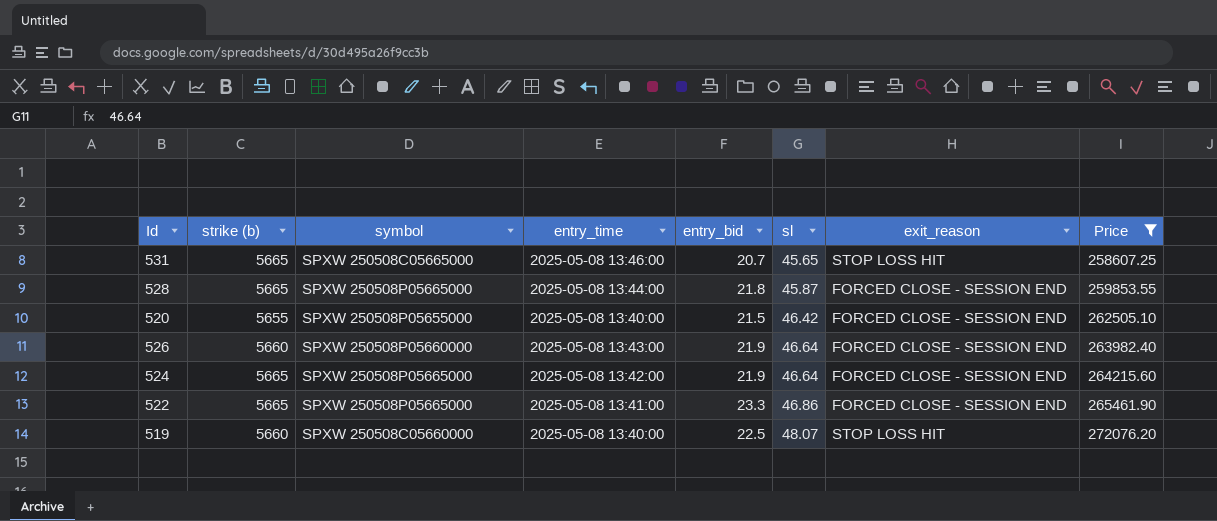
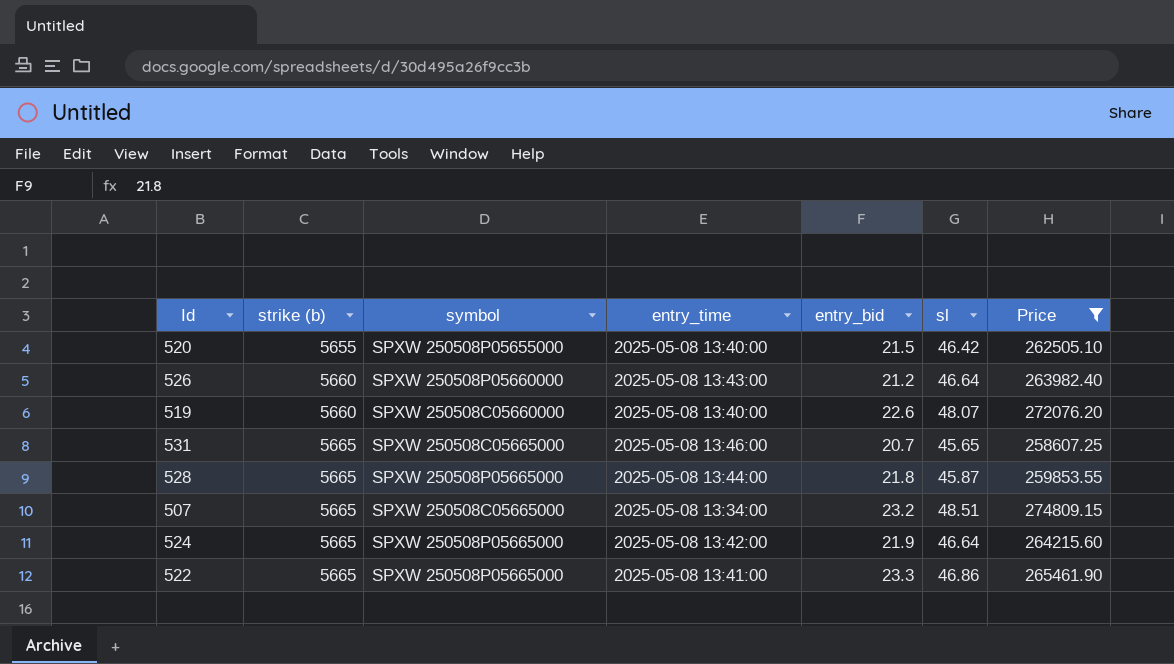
row order: sl ascending -> strike (b) ascending
column exit_reason | position: 7 -> none
526 | entry_bid: 21.9 -> 21.2
519 | entry_bid: 22.5 -> 22.6
row 507: none -> 5665 | SPXW 250508C05665000 | 2025-05-08 13:34:00 | 23.2 | 48.51 | 274809.15

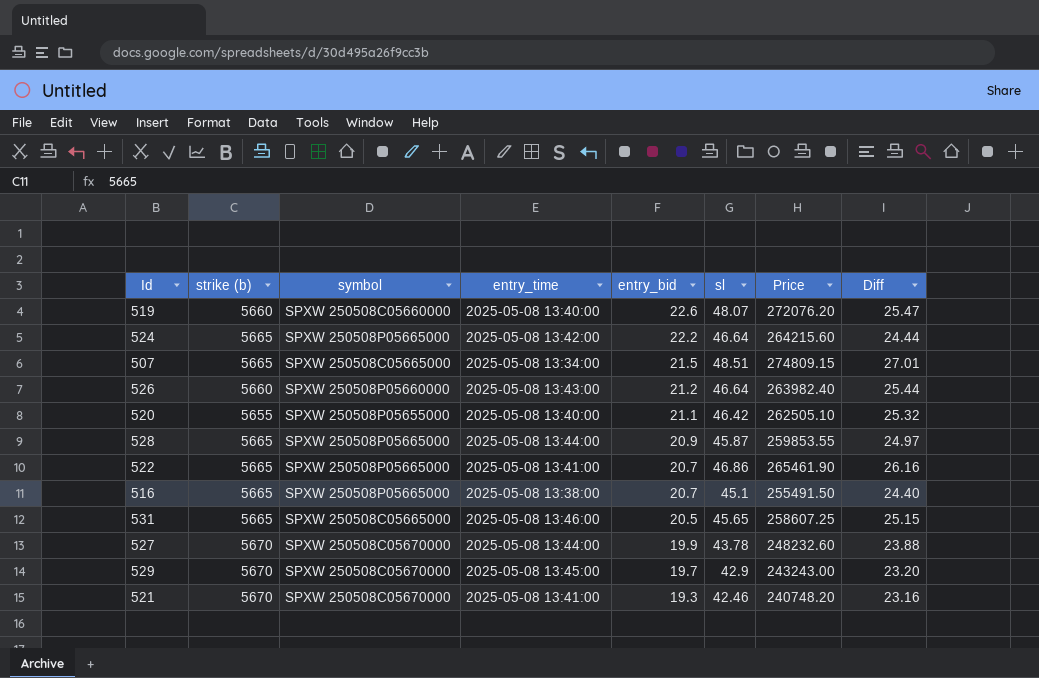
filter: Price >= 258607.25 -> none
row order: strike (b) ascending -> entry_bid descending
column Diff | formula: none -> [sl] - [entry_bid]
524 | entry_bid: 21.9 -> 22.2
507 | entry_bid: 23.2 -> 21.5
520 | entry_bid: 21.5 -> 21.1
528 | entry_bid: 21.8 -> 20.9
522 | entry_bid: 23.3 -> 20.7
531 | entry_bid: 20.7 -> 20.5

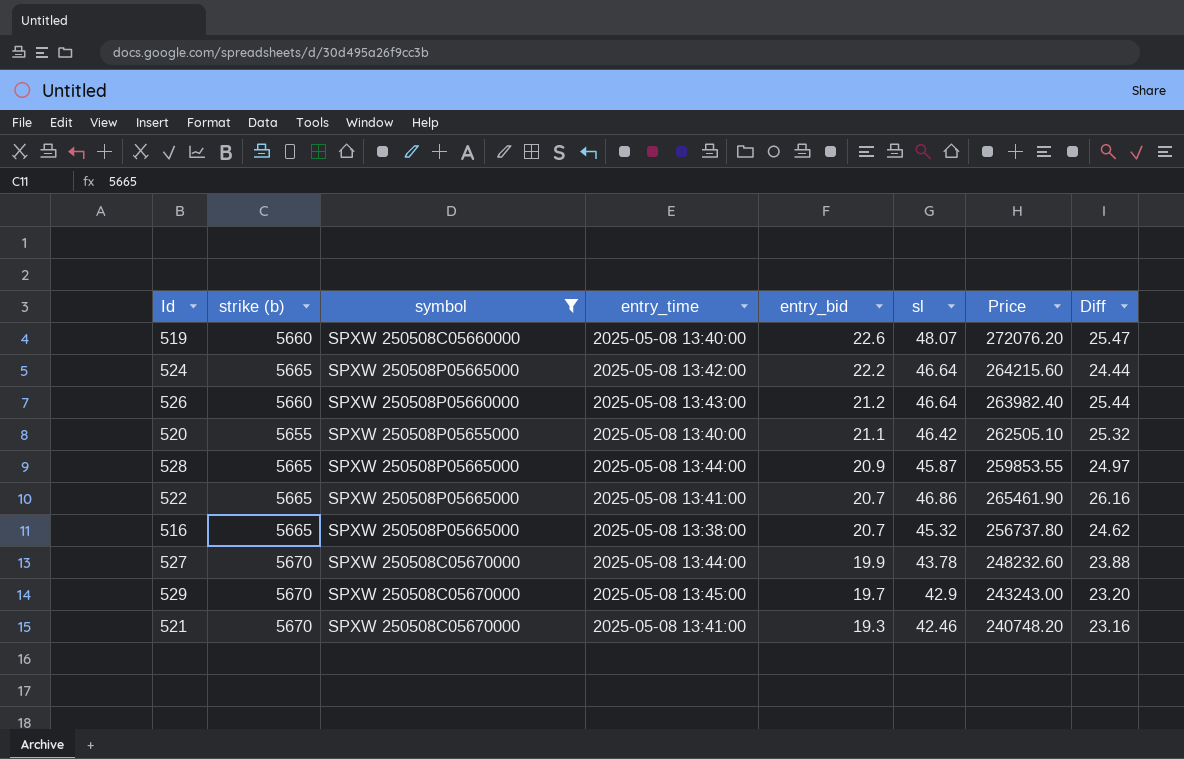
filter: none -> symbol != SPXW 250508C05665000
516 | sl: 45.1 -> 45.32
516 | Price: 255491.50 -> 256737.80
516 | Diff: 24.40 -> 24.62

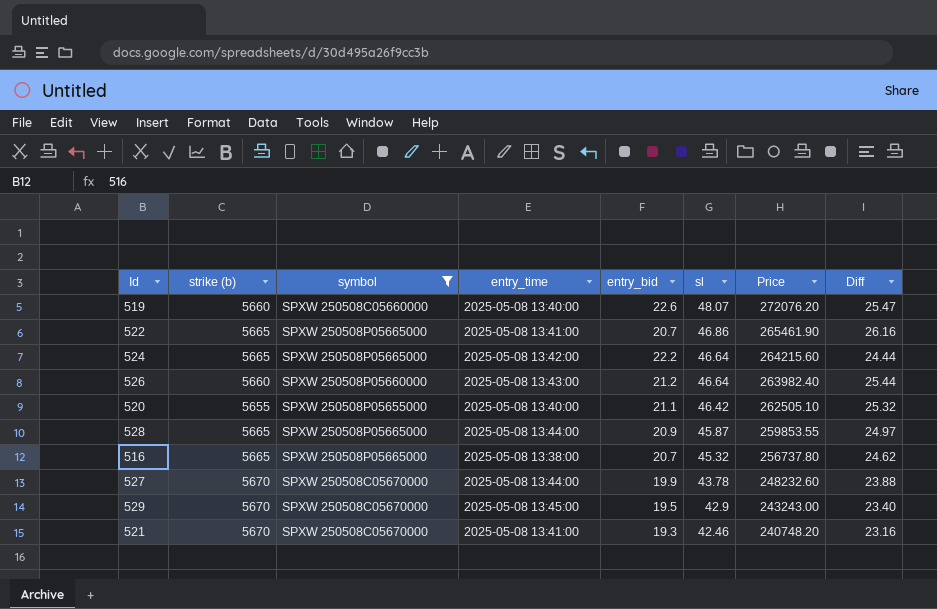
row order: entry_bid descending -> sl descending
529 | entry_bid: 19.7 -> 19.5
529 | Diff: 23.20 -> 23.40

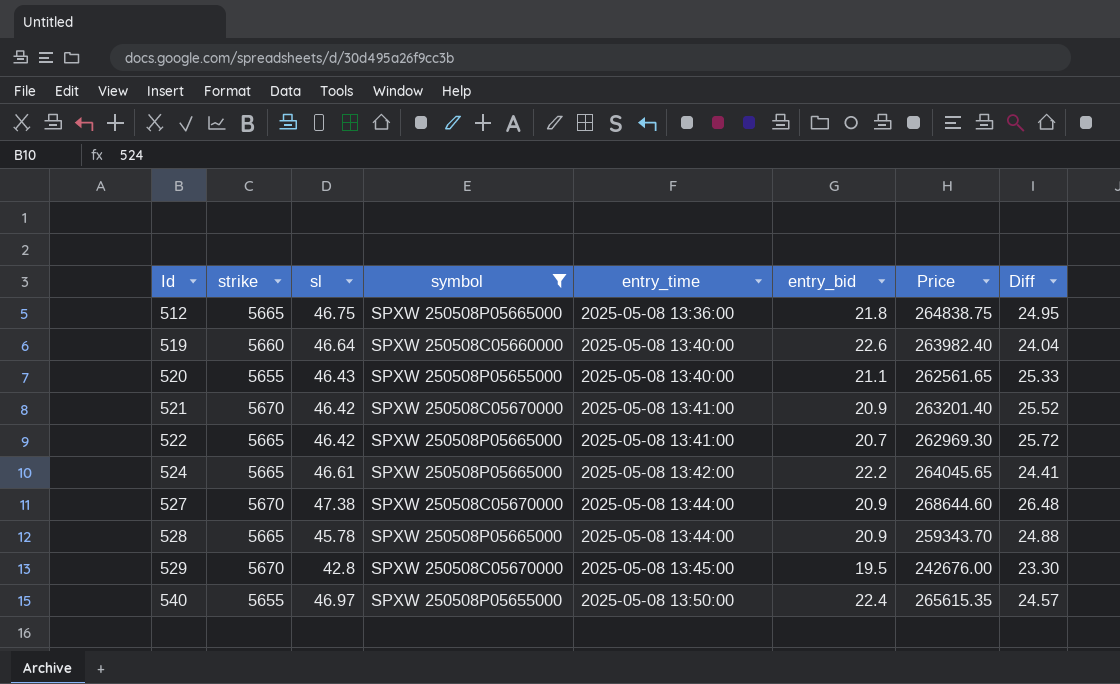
row order: sl descending -> Id ascending
column name: strike (b) -> strike
column sl | position: 6 -> 3
row 526: 5660 | SPXW 250508P05660000 | 2025-05-08 13:43:00 | 21.2 | 46.64 | 263982.40 | 25.44 -> none
row 516: 5665 | SPXW 250508P05665000 | 2025-05-08 13:38:00 | 20.7 | 45.32 | 256737.80 | 24.62 -> none
row 512: none -> 5665 | 46.75 | SPXW 250508P05665000 | 2025-05-08 13:36:00 | 21.8 | 264838.75 | 24.95
519 | sl: 48.07 -> 46.64
519 | Price: 272076.20 -> 263982.40
519 | Diff: 25.47 -> 24.04
520 | sl: 46.42 -> 46.43
520 | Price: 262505.10 -> 262561.65
520 | Diff: 25.32 -> 25.33
521 | sl: 42.46 -> 46.42
521 | entry_bid: 19.3 -> 20.9
521 | Price: 240748.20 -> 263201.40
521 | Diff: 23.16 -> 25.52
522 | sl: 46.86 -> 46.42
522 | Price: 265461.90 -> 262969.30
522 | Diff: 26.16 -> 25.72
524 | sl: 46.64 -> 46.61
524 | Price: 264215.60 -> 264045.65
524 | Diff: 24.44 -> 24.41
527 | sl: 43.78 -> 47.38
527 | entry_bid: 19.9 -> 20.9
527 | Price: 248232.60 -> 268644.60
527 | Diff: 23.88 -> 26.48
528 | sl: 45.87 -> 45.78
528 | Price: 259853.55 -> 259343.70
528 | Diff: 24.97 -> 24.88
529 | sl: 42.9 -> 42.8
529 | Price: 243243.00 -> 242676.00
529 | Diff: 23.40 -> 23.30
row 540: none -> 5655 | 46.97 | SPXW 250508P05655000 | 2025-05-08 13:50:00 | 22.4 | 265615.35 | 24.57

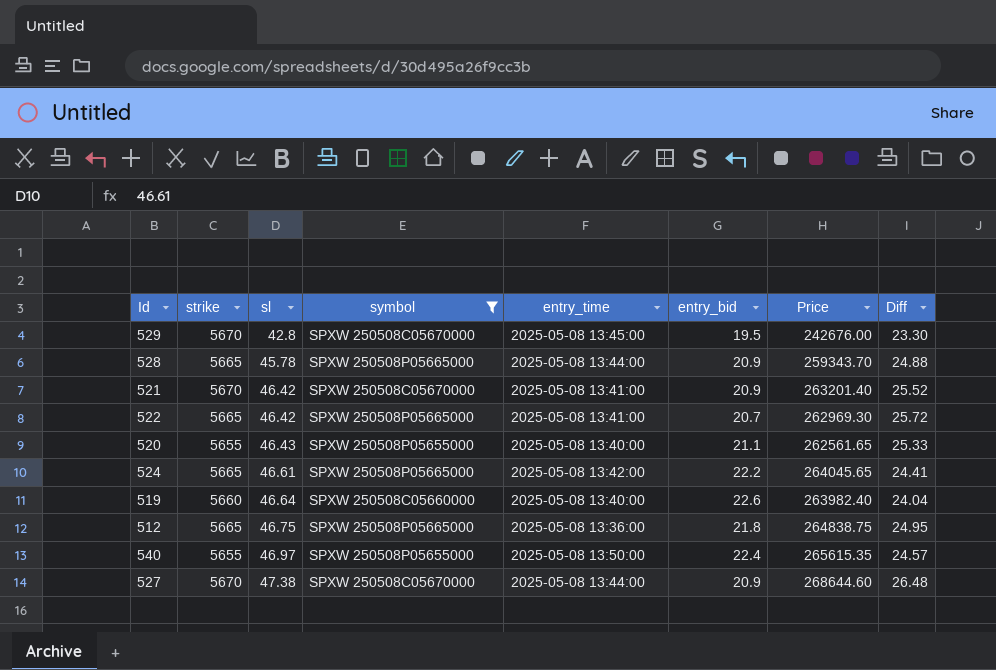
row order: Id ascending -> sl ascending

